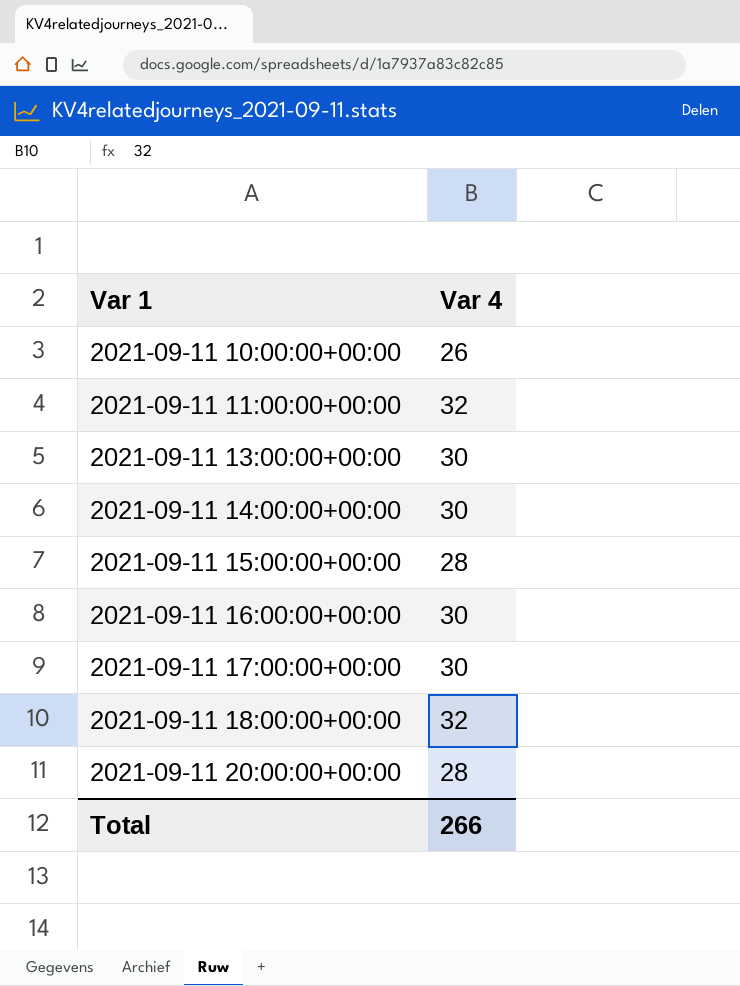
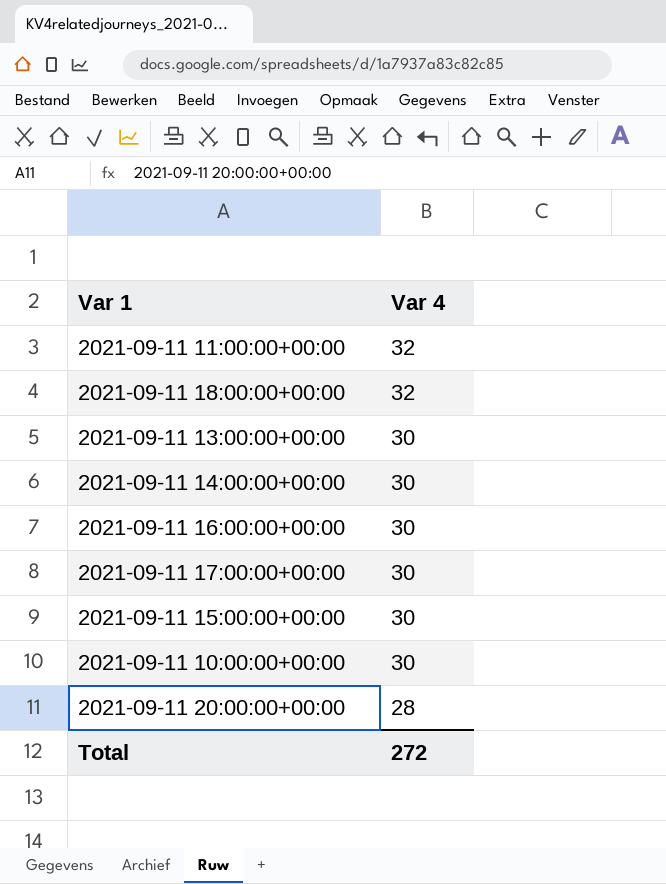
row order: Var 1 ascending -> Var 4 descending
2021-09-11 15:00:00+00:00 | Var 4: 28 -> 30
2021-09-11 10:00:00+00:00 | Var 4: 26 -> 30
Total | Var 4: 266 -> 272

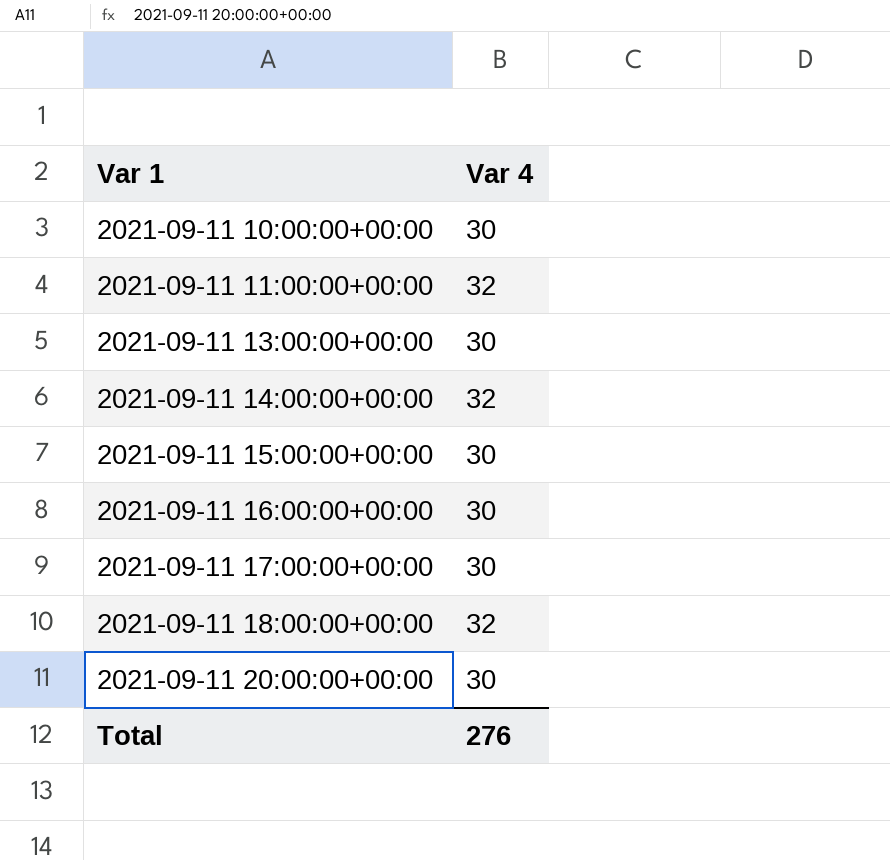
row order: Var 4 descending -> Var 1 ascending
2021-09-11 14:00:00+00:00 | Var 4: 30 -> 32
2021-09-11 20:00:00+00:00 | Var 4: 28 -> 30
Total | Var 4: 272 -> 276

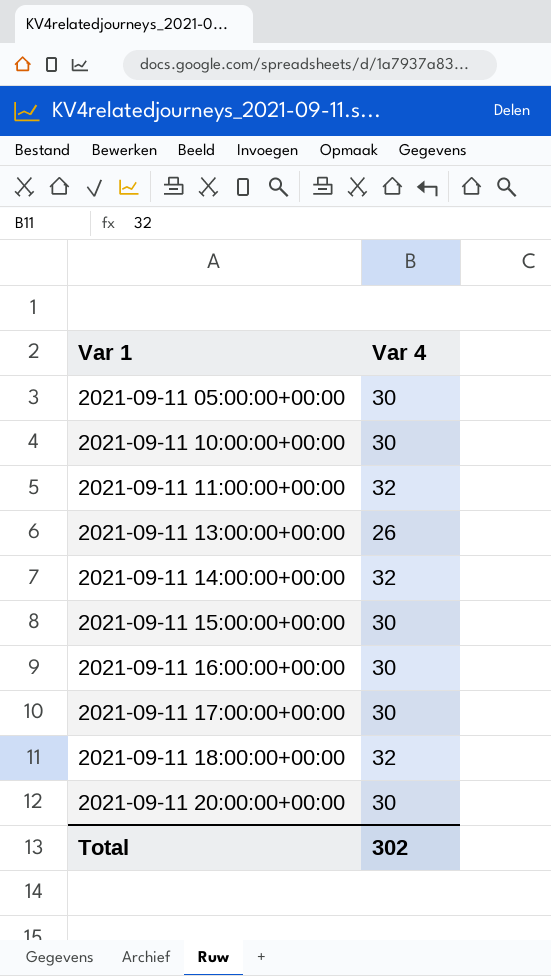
row 2021-09-11 05:00:00+00:00: none -> 30
2021-09-11 13:00:00+00:00 | Var 4: 30 -> 26
Total | Var 4: 276 -> 302

